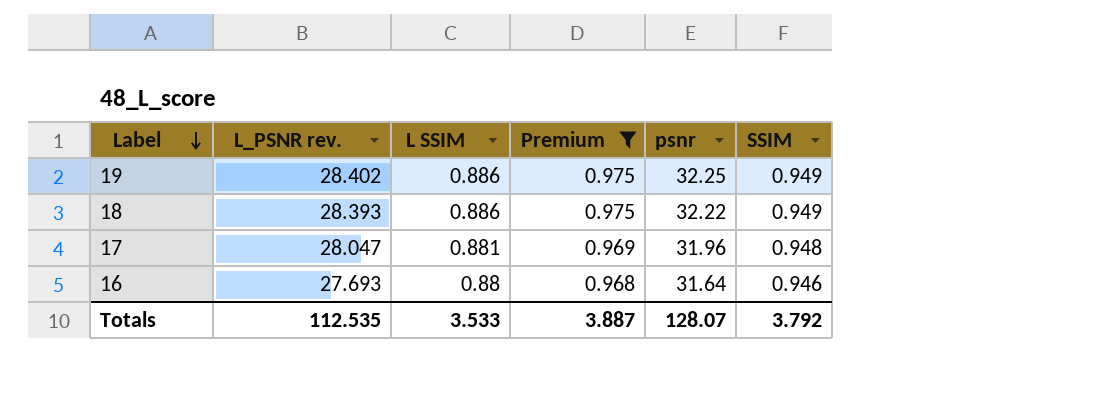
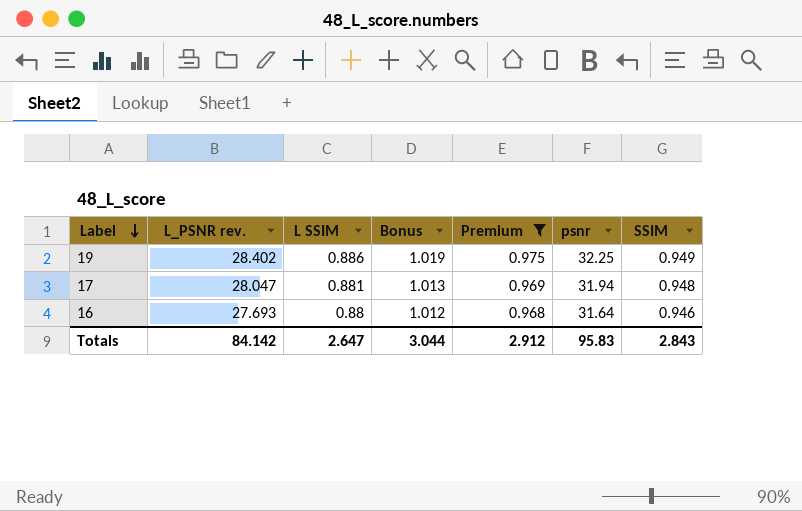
column Bonus | formula: none -> [L SSIM] * 1.15
row 18: 28.393 | 0.886 | 0.975 | 32.22 | 0.949 -> none
17 | psnr: 31.96 -> 31.94
Totals | L_PSNR rev.: 112.535 -> 84.142
Totals | L SSIM: 3.533 -> 2.647
Totals | Premium: 3.887 -> 2.912
Totals | psnr: 128.07 -> 95.83
Totals | SSIM: 3.792 -> 2.843

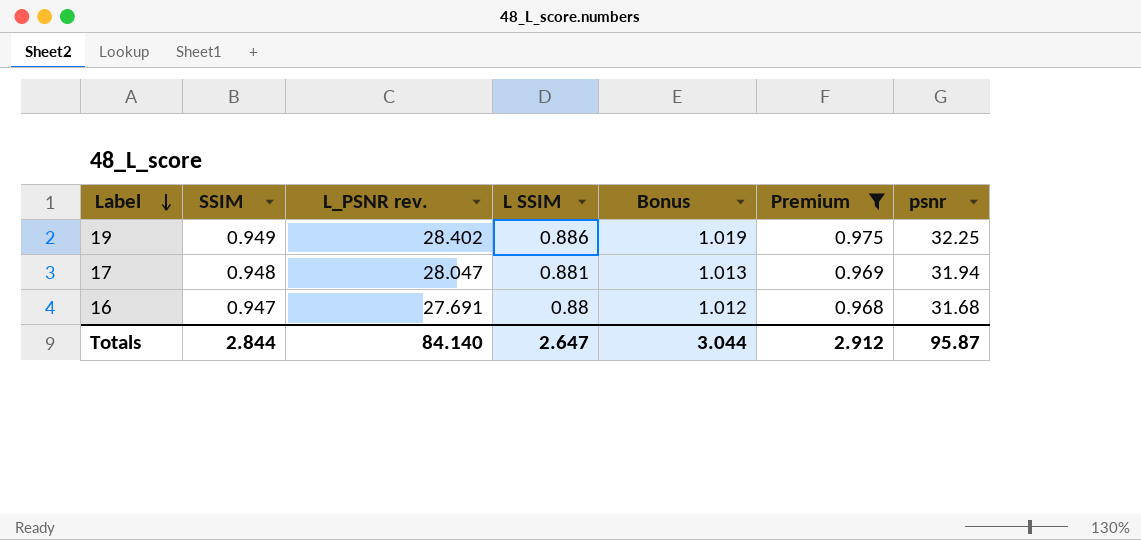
column SSIM | position: 7 -> 2
16 | SSIM: 0.946 -> 0.947
16 | L_PSNR rev.: 27.693 -> 27.691
16 | psnr: 31.64 -> 31.68
Totals | SSIM: 2.843 -> 2.844
Totals | L_PSNR rev.: 84.142 -> 84.140
Totals | psnr: 95.83 -> 95.87

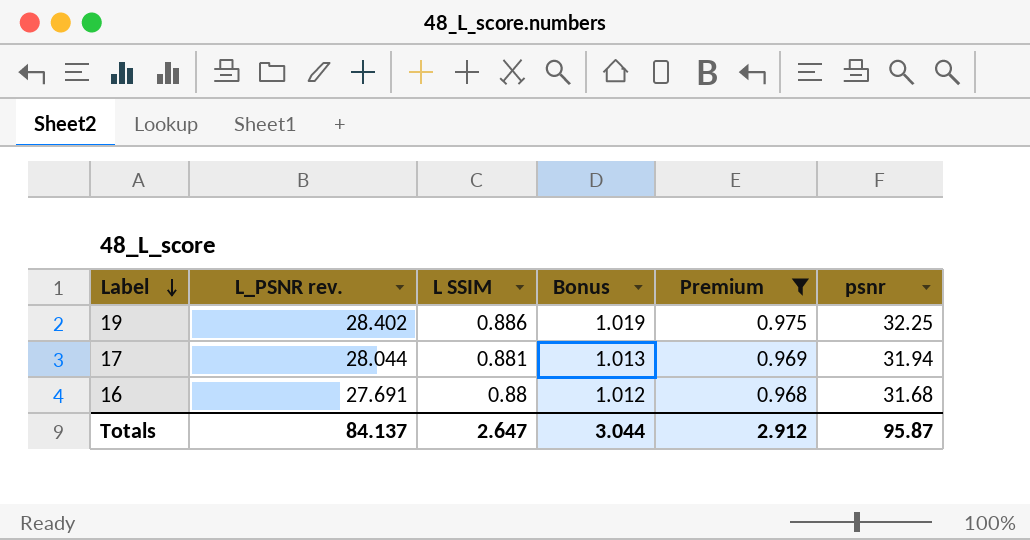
column SSIM | position: 2 -> none
17 | L_PSNR rev.: 28.047 -> 28.044
Totals | L_PSNR rev.: 84.140 -> 84.137

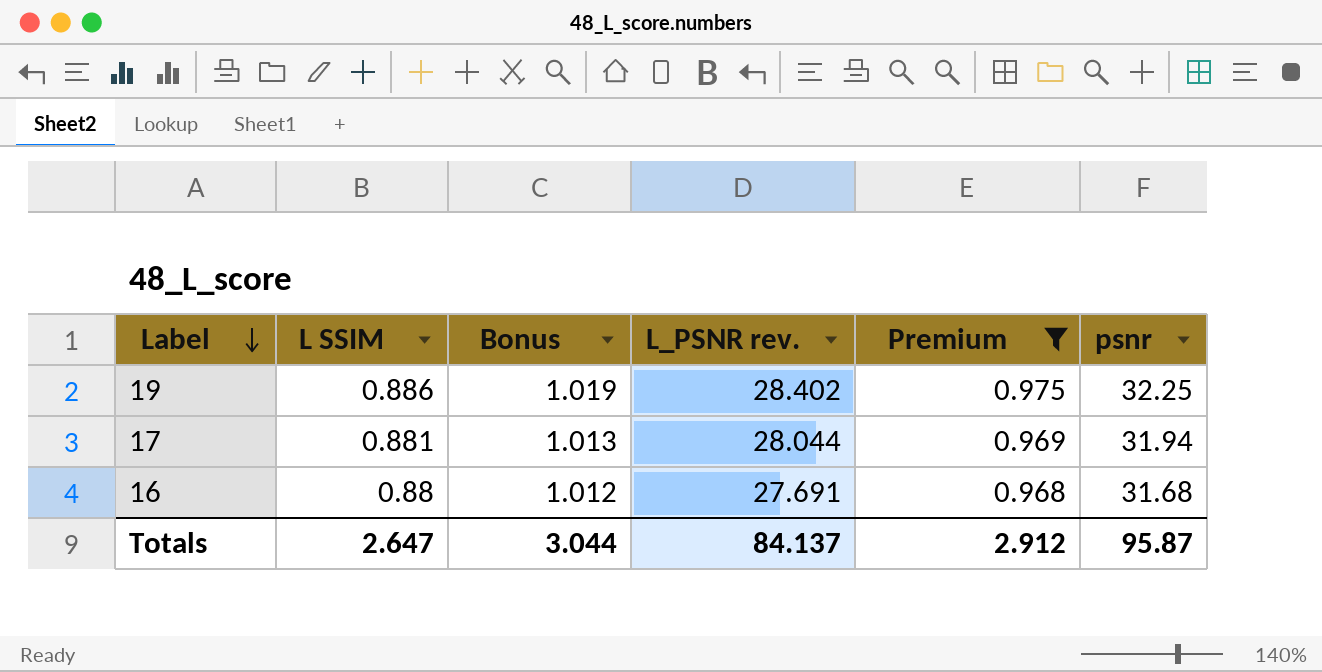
column L_PSNR rev. | position: 2 -> 4

